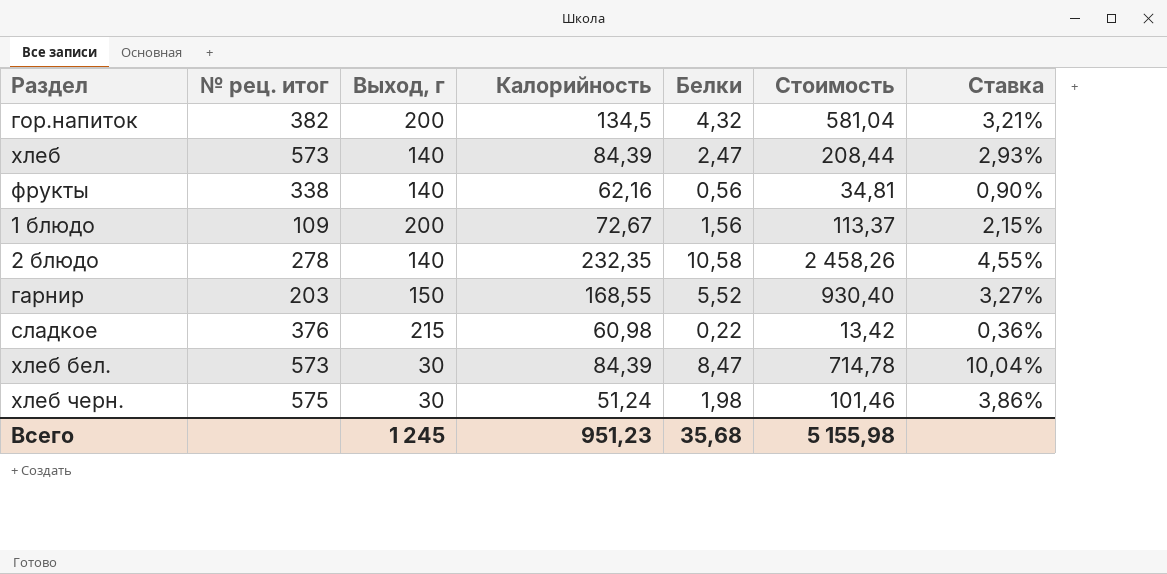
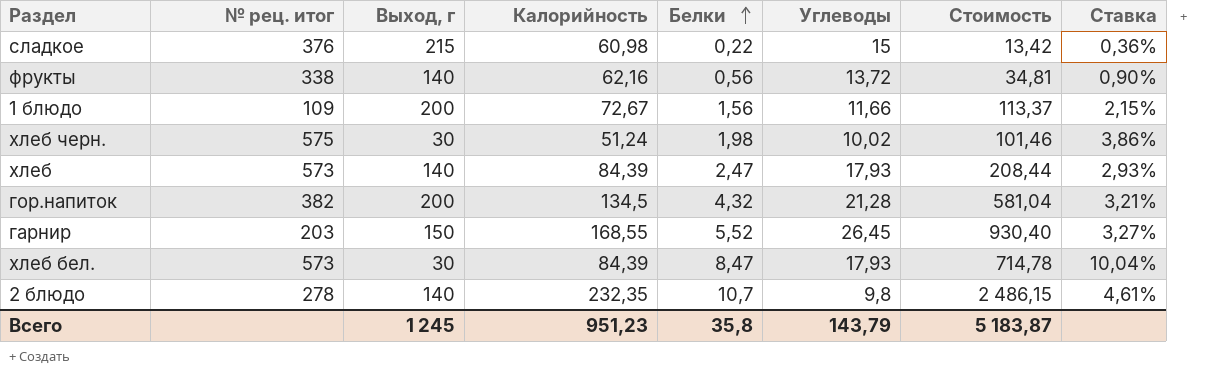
row order: none -> Белки ascending
column Углеводы | position: none -> 6
2 блюдо | Белки: 10,58 -> 10,7
2 блюдо | Стоимость: 2 458,26 -> 2 486,15
2 блюдо | Ставка: 4,55% -> 4,61%
Всего | Белки: 35,68 -> 35,8
Всего | Стоимость: 5 155,98 -> 5 183,87

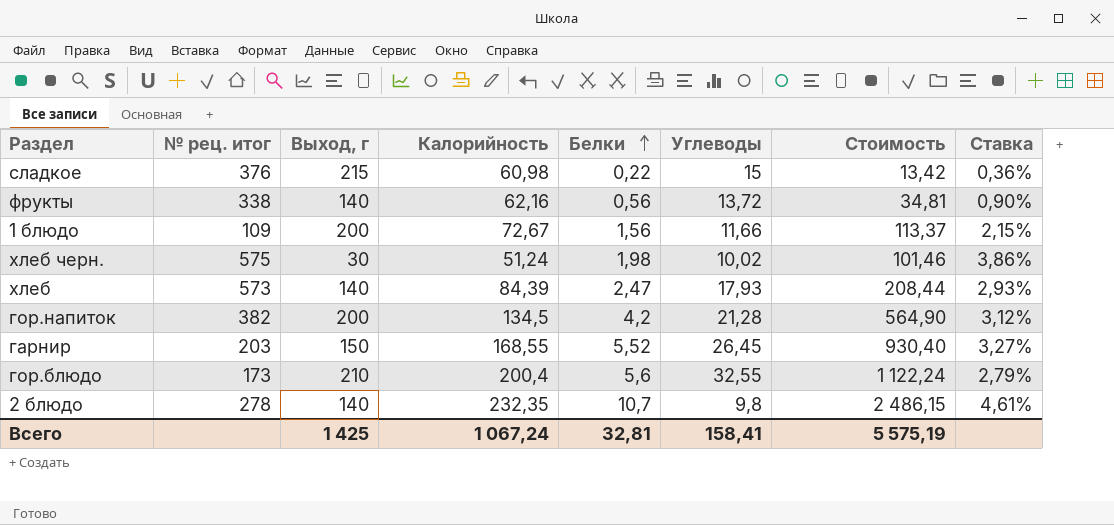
row хлеб бел.: 573 | 30 | 84,39 | 8,47 | 17,93 | 714,78 | 10,04% -> none
гор.напиток | Белки: 4,32 -> 4,2
гор.напиток | Стоимость: 581,04 -> 564,90
гор.напиток | Ставка: 3,21% -> 3,12%
row гор.блюдо: none -> 173 | 210 | 200,4 | 5,6 | 32,55 | 1 122,24 | 2,79%
Всего | Выход, г: 1 245 -> 1 425
Всего | Калорийность: 951,23 -> 1 067,24
Всего | Белки: 35,8 -> 32,81
Всего | Углеводы: 143,79 -> 158,41
Всего | Стоимость: 5 183,87 -> 5 575,19

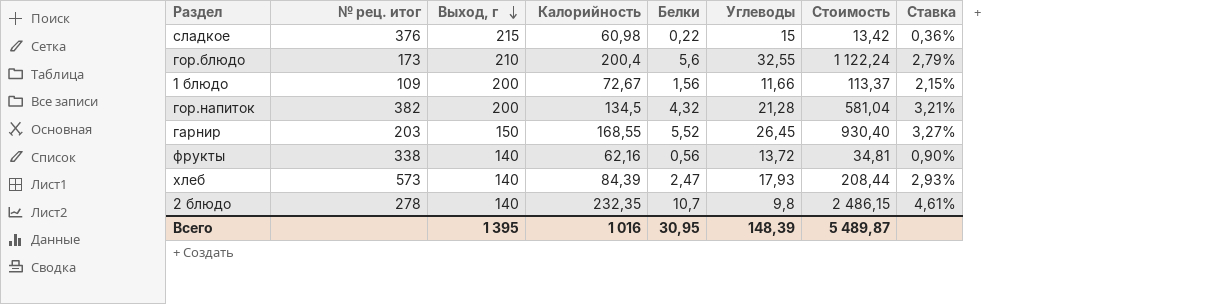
row order: Белки ascending -> Выход, г descending
row хлеб черн.: 575 | 30 | 51,24 | 1,98 | 10,02 | 101,46 | 3,86% -> none
гор.напиток | Белки: 4,2 -> 4,32
гор.напиток | Стоимость: 564,90 -> 581,04
гор.напиток | Ставка: 3,12% -> 3,21%
Всего | Выход, г: 1 425 -> 1 395
Всего | Калорийность: 1 067,24 -> 1 016
Всего | Белки: 32,81 -> 30,95
Всего | Углеводы: 158,41 -> 148,39
Всего | Стоимость: 5 575,19 -> 5 489,87

